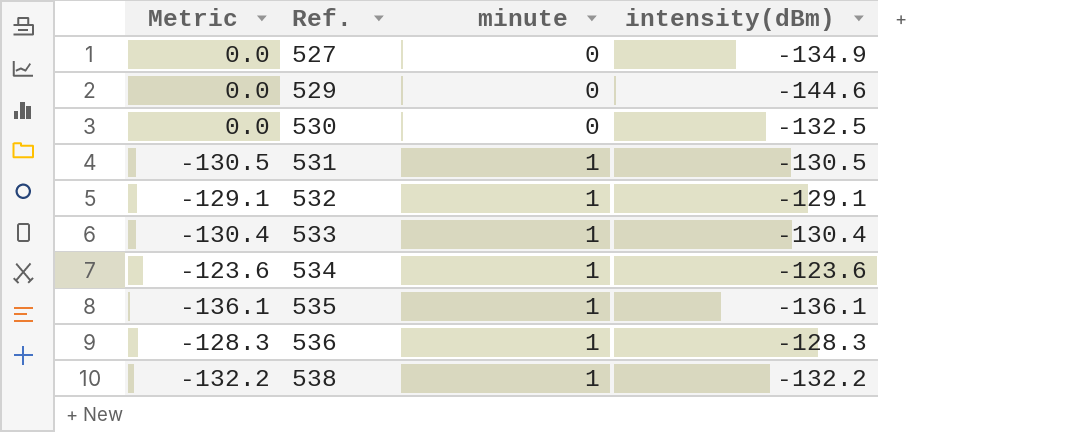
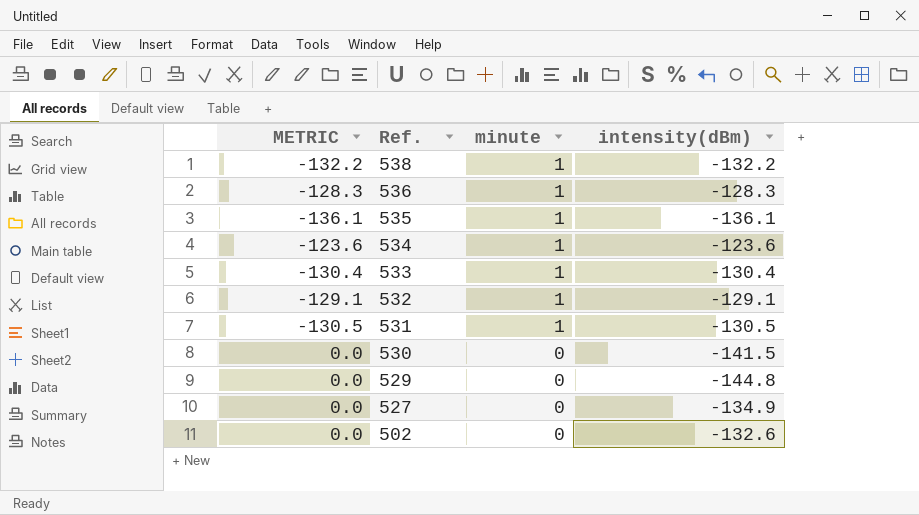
row order: Ref. ascending -> Ref. descending
column name: Metric -> METRIC
530 | intensity(dBm): -132.5 -> -141.5
529 | intensity(dBm): -144.6 -> -144.8
row 502: none -> 0.0 | 0 | -132.6

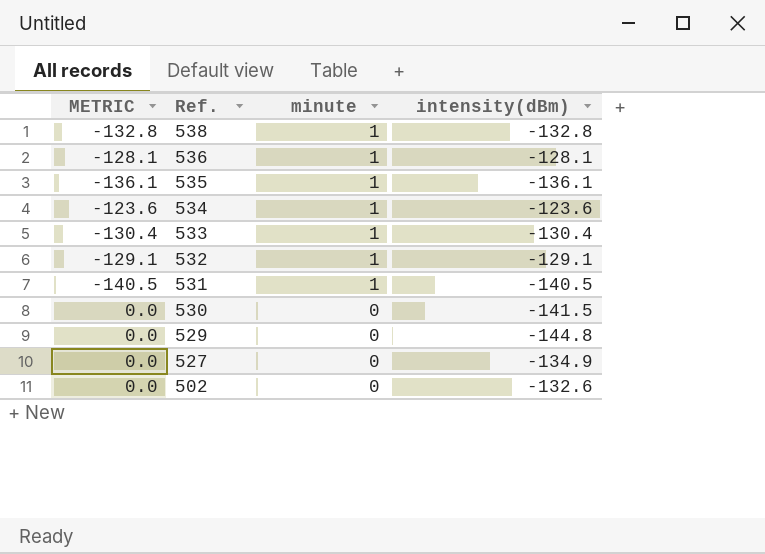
538 | METRIC: -132.2 -> -132.8
538 | intensity(dBm): -132.2 -> -132.8
536 | METRIC: -128.3 -> -128.1
536 | intensity(dBm): -128.3 -> -128.1
531 | METRIC: -130.5 -> -140.5
531 | intensity(dBm): -130.5 -> -140.5

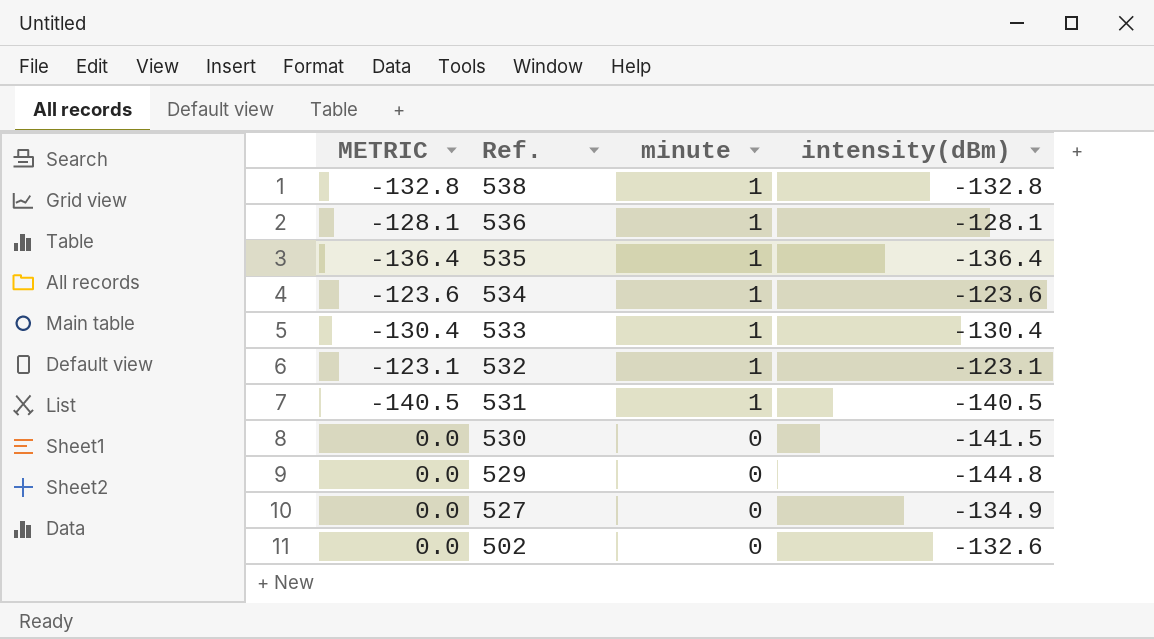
535 | METRIC: -136.1 -> -136.4
535 | intensity(dBm): -136.1 -> -136.4
532 | METRIC: -129.1 -> -123.1
532 | intensity(dBm): -129.1 -> -123.1

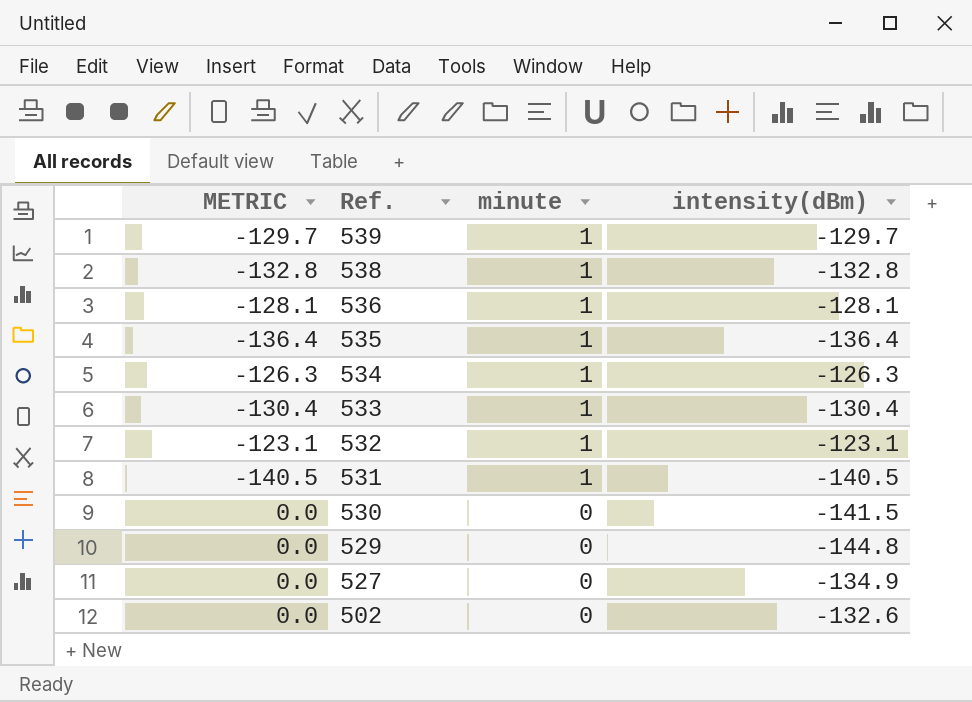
row 539: none -> -129.7 | 1 | -129.7
534 | METRIC: -123.6 -> -126.3
534 | intensity(dBm): -123.6 -> -126.3

